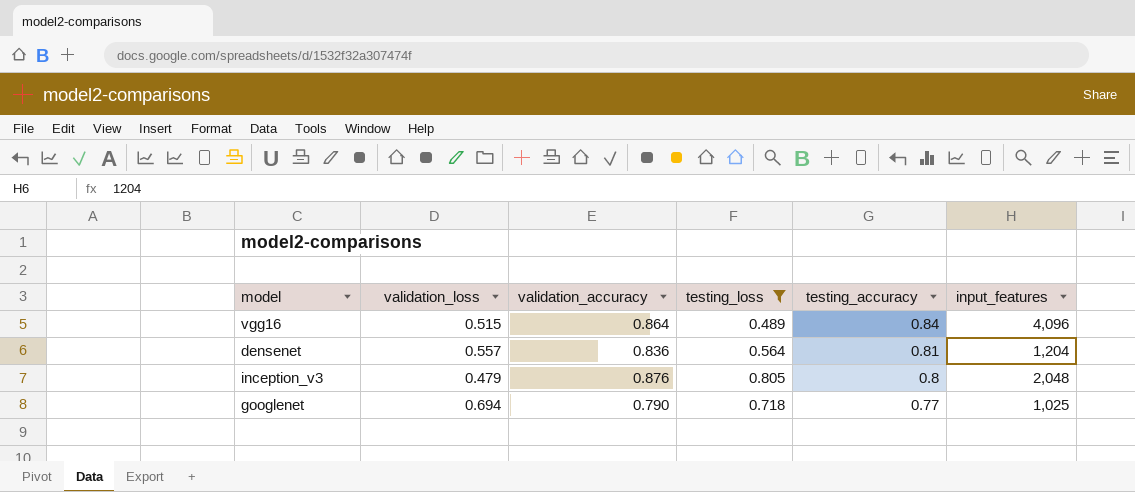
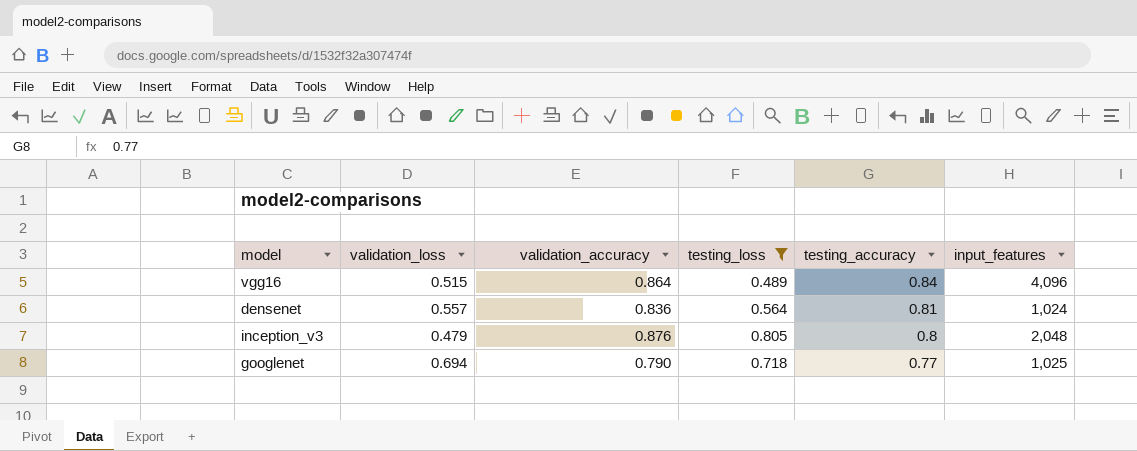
densenet | input_features: 1,204 -> 1,024

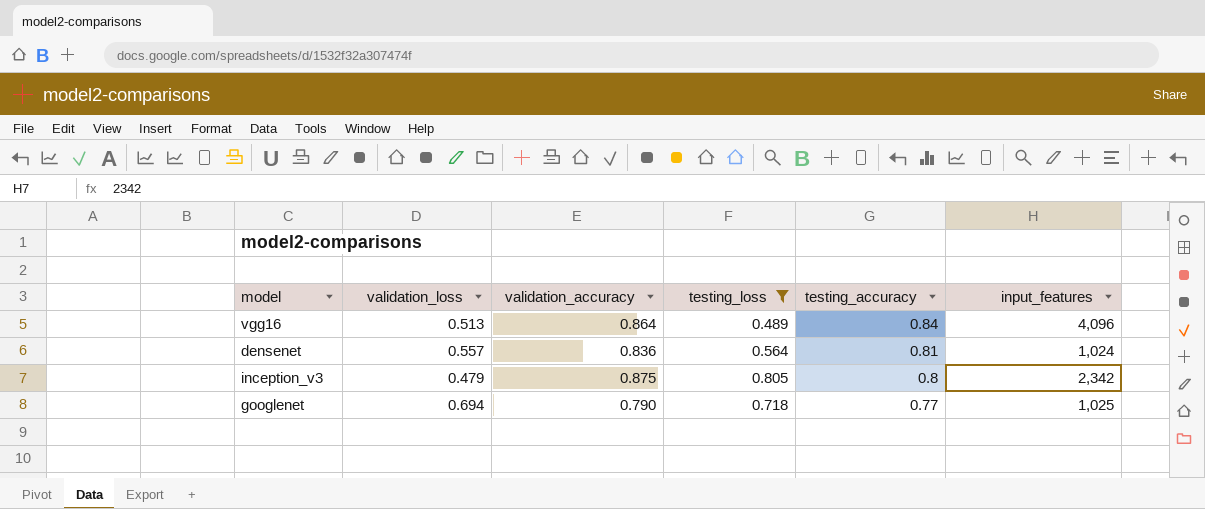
vgg16 | validation_loss: 0.515 -> 0.513
inception_v3 | validation_accuracy: 0.876 -> 0.875
inception_v3 | input_features: 2,048 -> 2,342

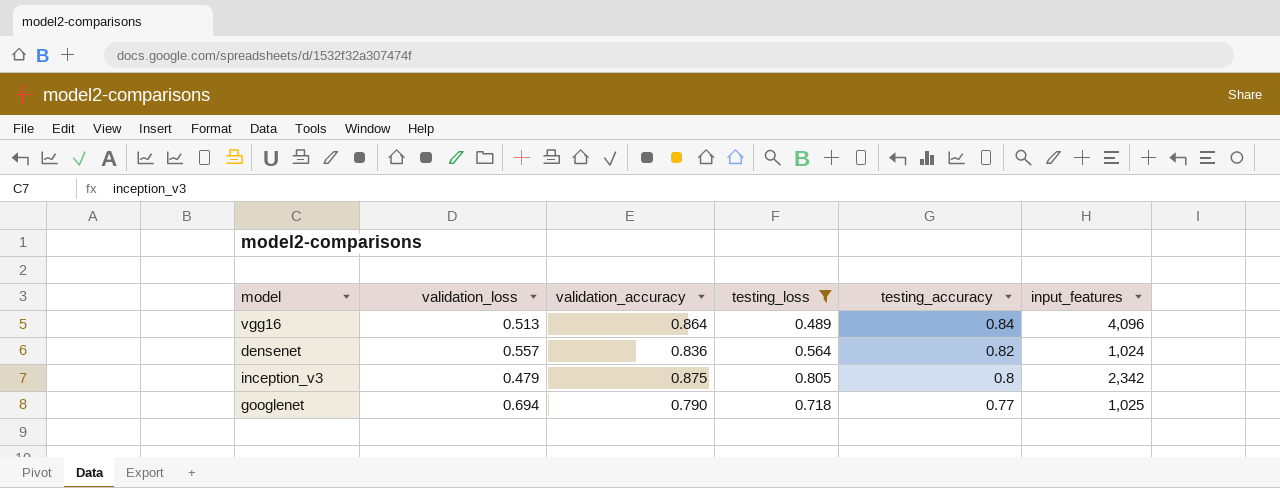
densenet | testing_accuracy: 0.81 -> 0.82

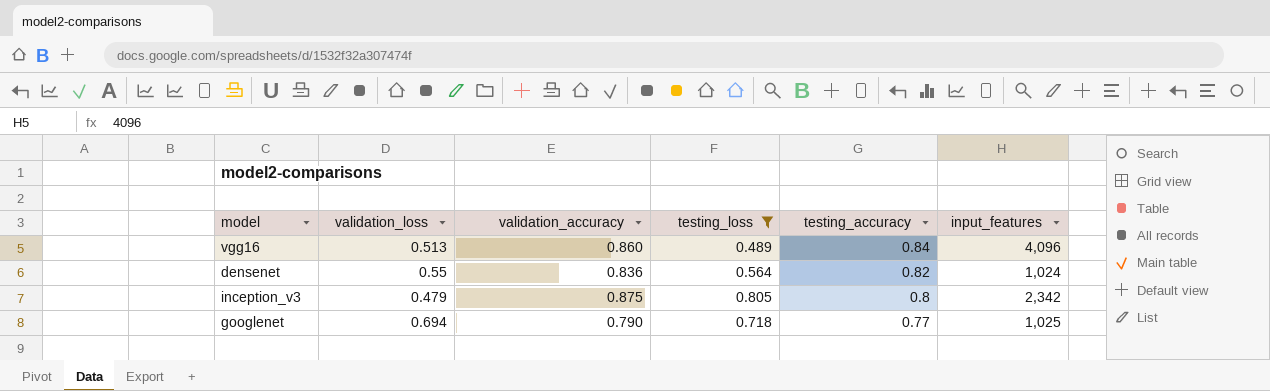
vgg16 | validation_accuracy: 0.864 -> 0.860
densenet | validation_loss: 0.557 -> 0.55

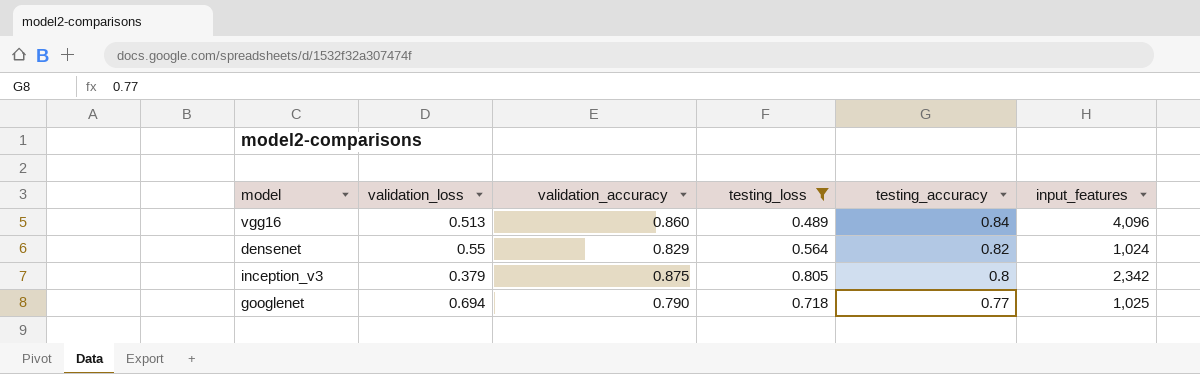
densenet | validation_accuracy: 0.836 -> 0.829
inception_v3 | validation_loss: 0.479 -> 0.379

